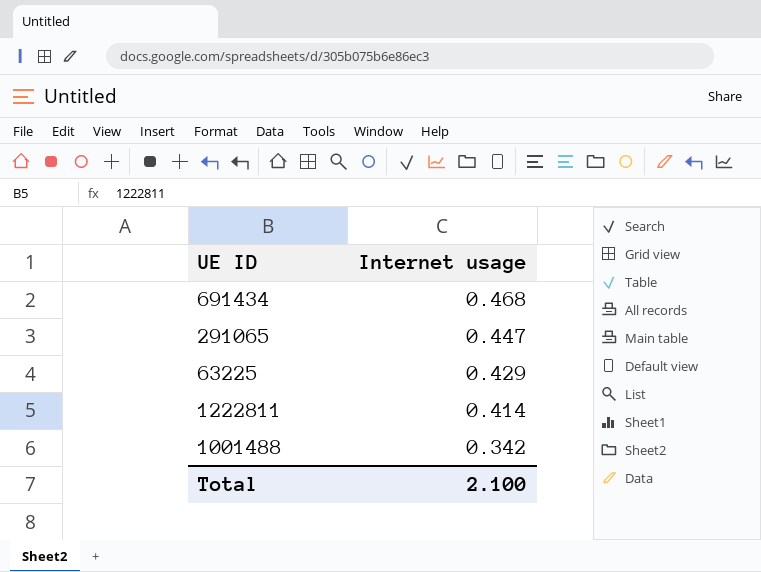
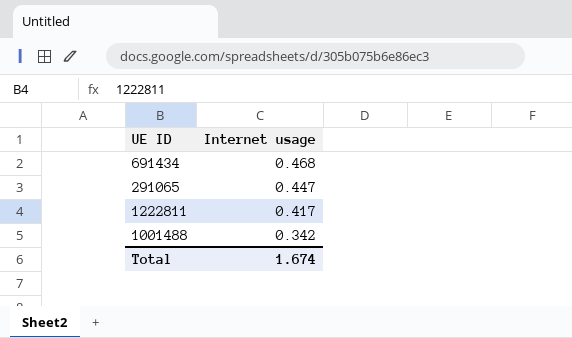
row 63225: 0.429 -> none
1222811 | Internet usage: 0.414 -> 0.417
Total | Internet usage: 2.100 -> 1.674

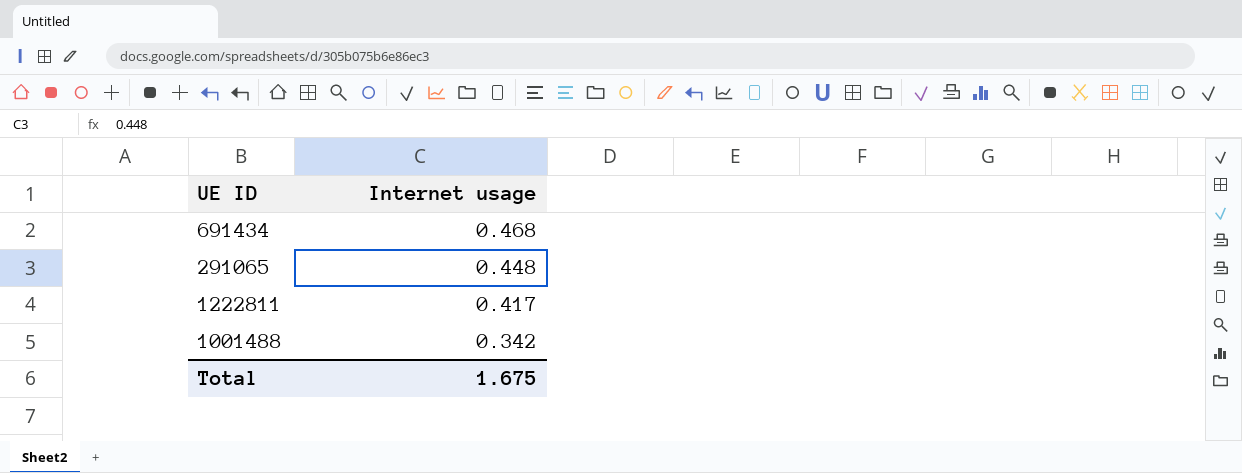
291065 | Internet usage: 0.447 -> 0.448
Total | Internet usage: 1.674 -> 1.675

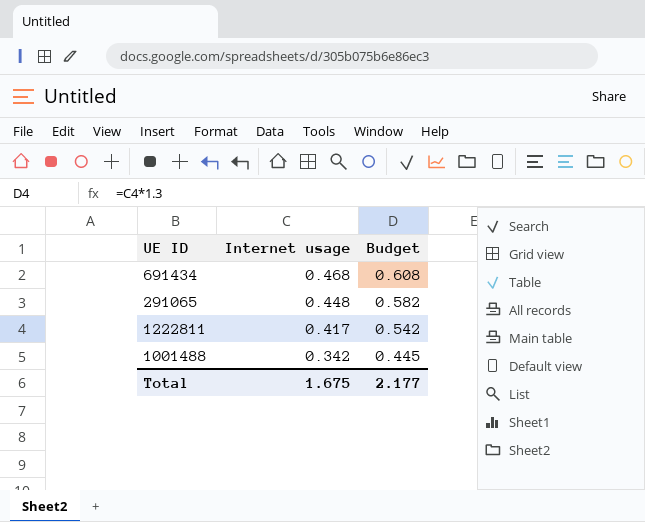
column Budget | formula: none -> [Internet usage] * 1.3

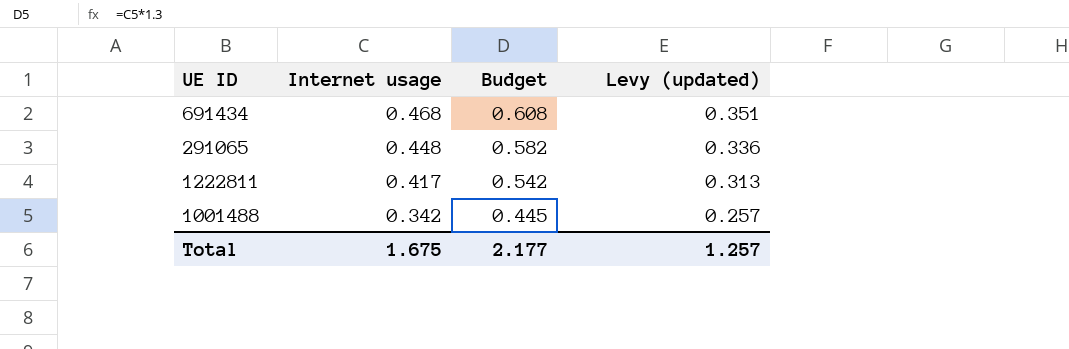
column Levy (updated) | formula: none -> [Internet usage] * 0.75

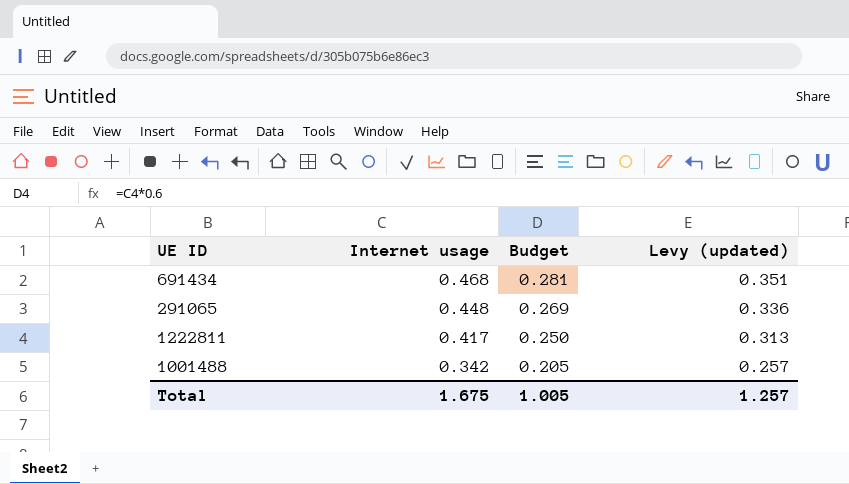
column Budget | formula: [Internet usage] * 1.3 -> [Internet usage] * 0.6
Total | Budget: 2.177 -> 1.005

